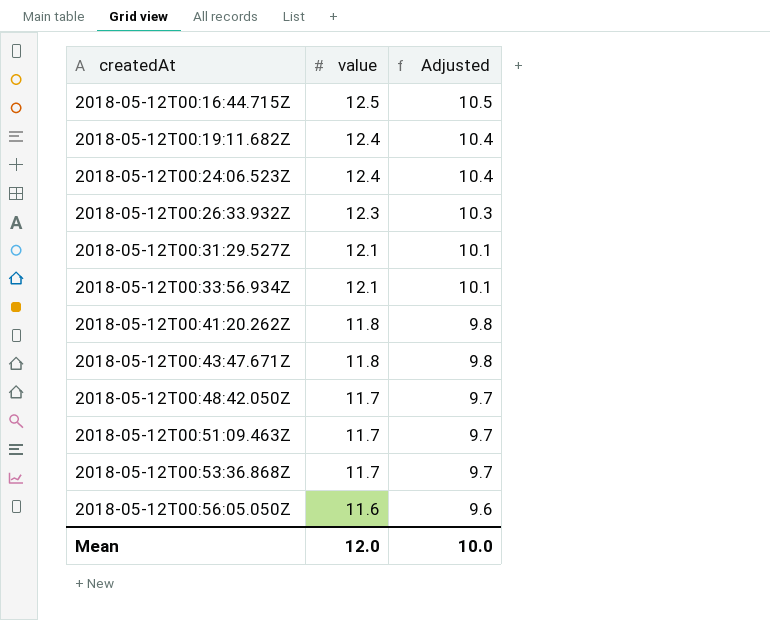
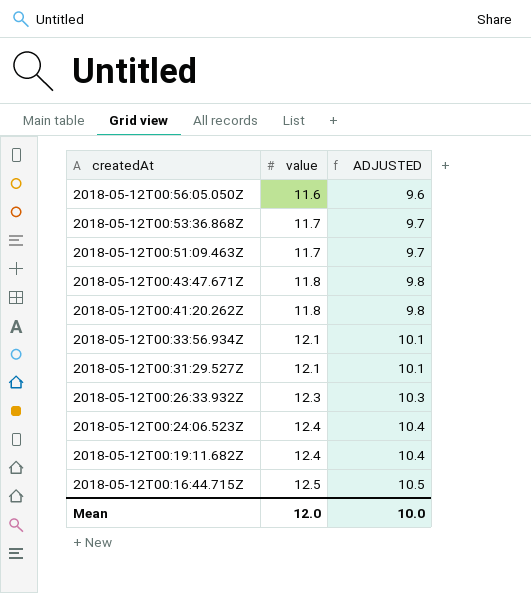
row order: createdAt ascending -> createdAt descending
column name: Adjusted -> ADJUSTED
row 2018-05-12T00:48:42.050Z: 11.7 | 9.7 -> none

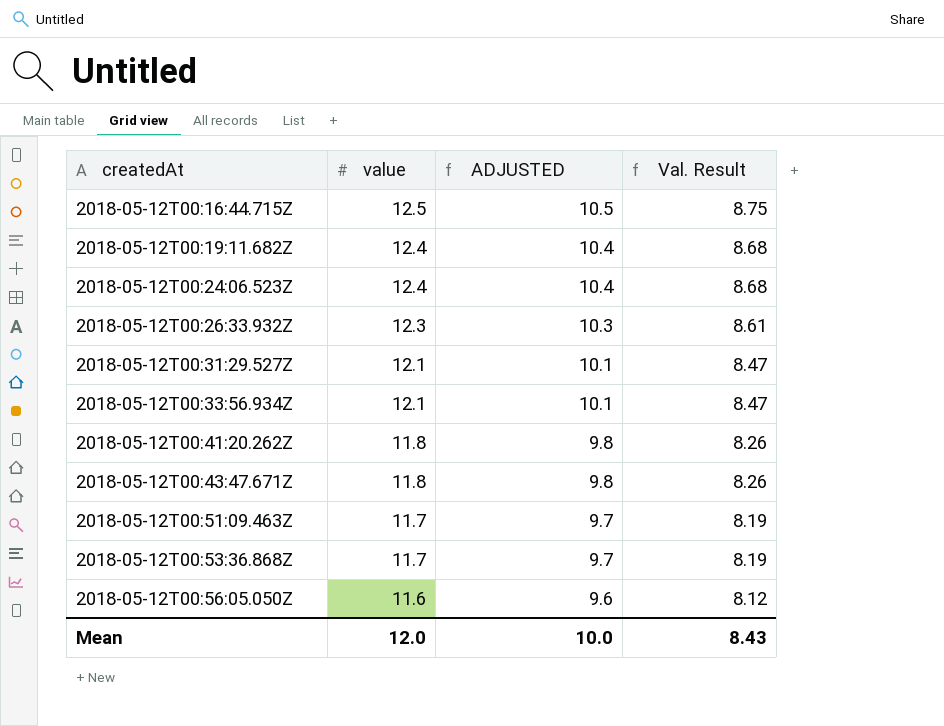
row order: createdAt descending -> createdAt ascending
column Val. Result | formula: none -> [value] * 0.7

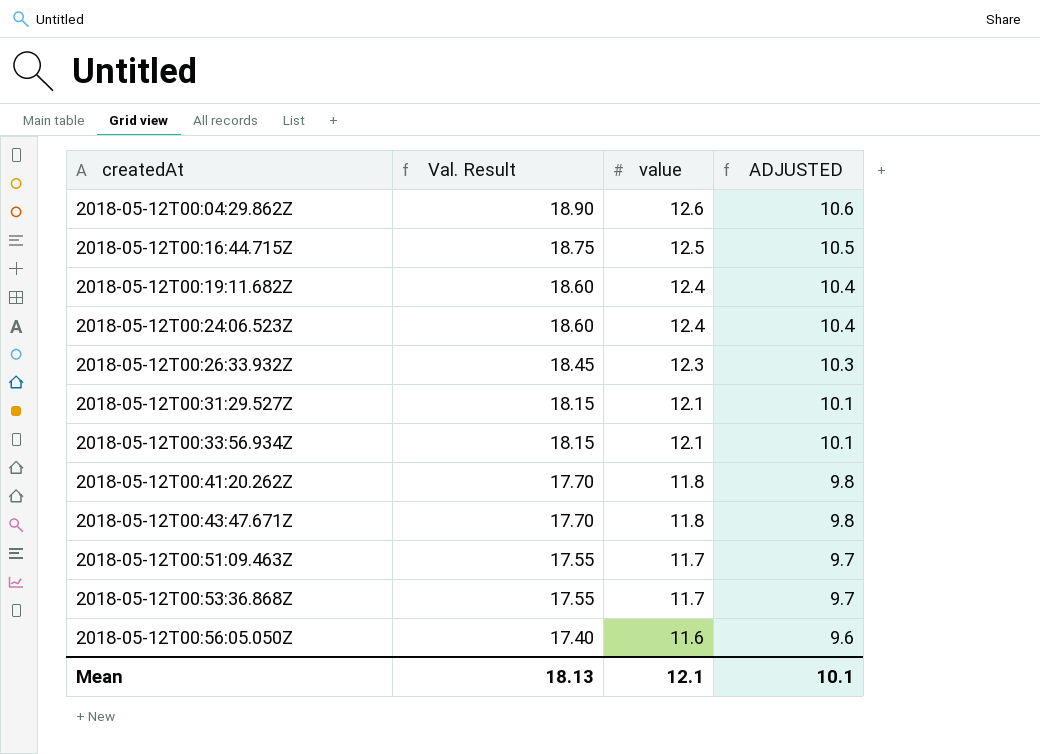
column Val. Result | formula: [value] * 0.7 -> [value] * 1.5
column Val. Result | position: 4 -> 2
row 2018-05-12T00:04:29.862Z: none -> 18.90 | 12.6 | 10.6
Mean | Val. Result: 8.43 -> 18.13
Mean | value: 12.0 -> 12.1
Mean | ADJUSTED: 10.0 -> 10.1

